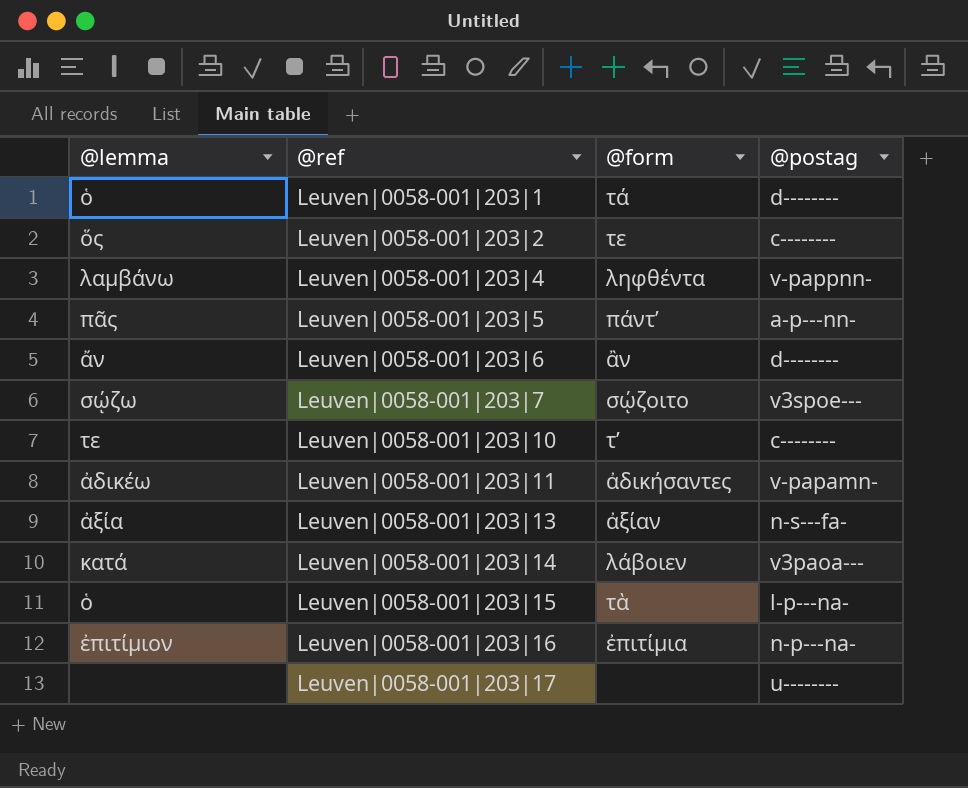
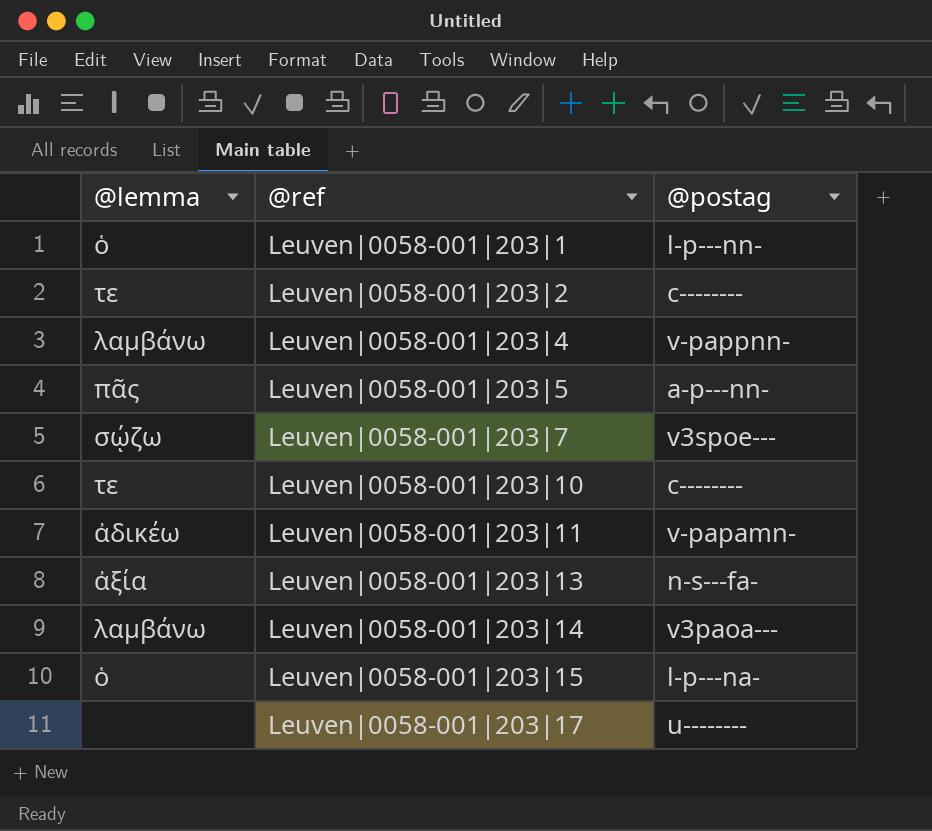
column @form | position: 3 -> none
row Leuven|0058-001|203|6: ἄν | ἂν | d-------- -> none
row Leuven|0058-001|203|16: ἐπιτίμιον | ἐπιτίμια | n-p---na- -> none
Leuven|0058-001|203|1 | @postag: d-------- -> l-p---nn-
Leuven|0058-001|203|2 | @lemma: ὅς -> τε
Leuven|0058-001|203|14 | @lemma: κατά -> λαμβάνω

